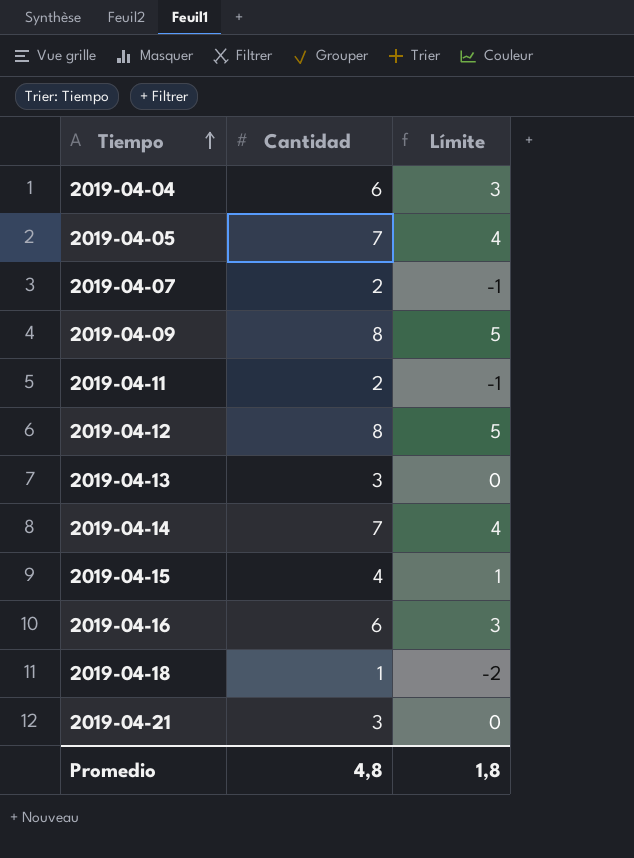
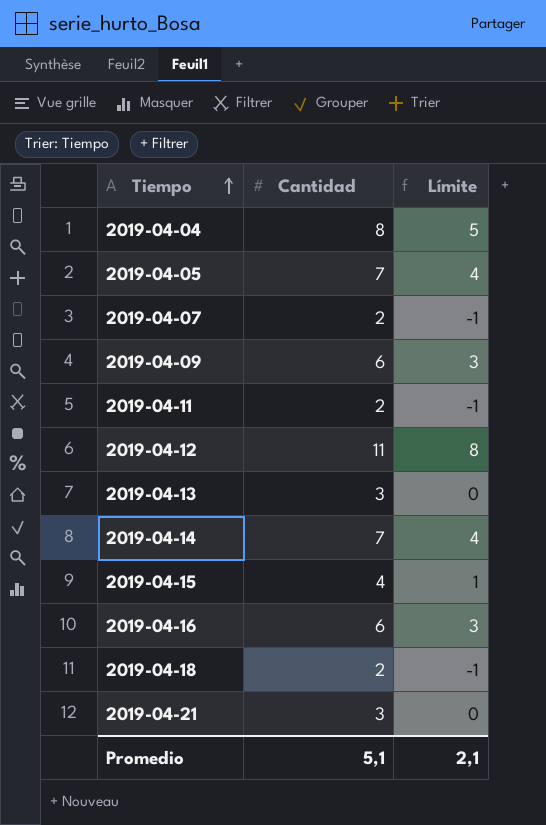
2019-04-04 | Cantidad: 6 -> 8
2019-04-04 | Límite: 3 -> 5
2019-04-09 | Cantidad: 8 -> 6
2019-04-09 | Límite: 5 -> 3
2019-04-12 | Cantidad: 8 -> 11
2019-04-12 | Límite: 5 -> 8
2019-04-18 | Cantidad: 1 -> 2
2019-04-18 | Límite: -2 -> -1
Promedio | Cantidad: 4,8 -> 5,1
Promedio | Límite: 1,8 -> 2,1

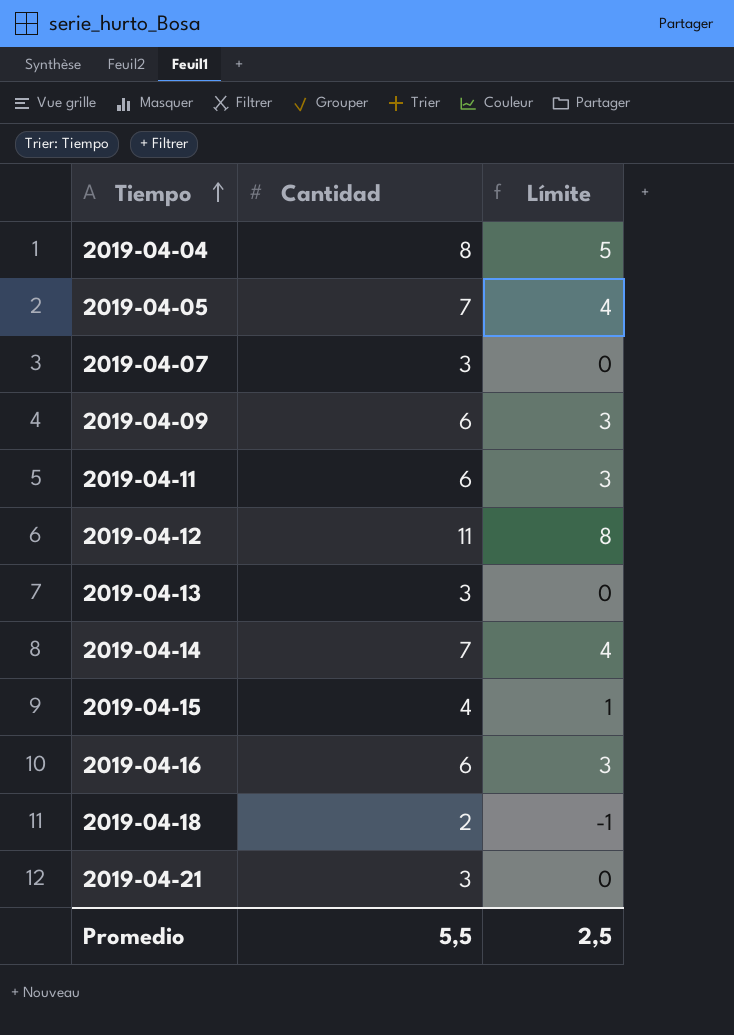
2019-04-07 | Cantidad: 2 -> 3
2019-04-07 | Límite: -1 -> 0
2019-04-11 | Cantidad: 2 -> 6
2019-04-11 | Límite: -1 -> 3
Promedio | Cantidad: 5,1 -> 5,5
Promedio | Límite: 2,1 -> 2,5

